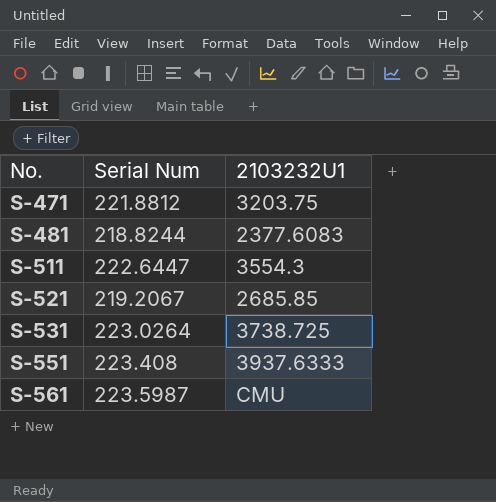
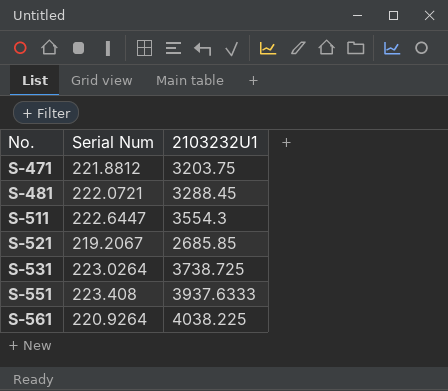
S-481 | Serial Num: 218.8244 -> 222.0721
S-481 | 2103232U1: 2377.6083 -> 3288.45
S-561 | Serial Num: 223.5987 -> 220.9264
S-561 | 2103232U1: CMU -> 4038.225

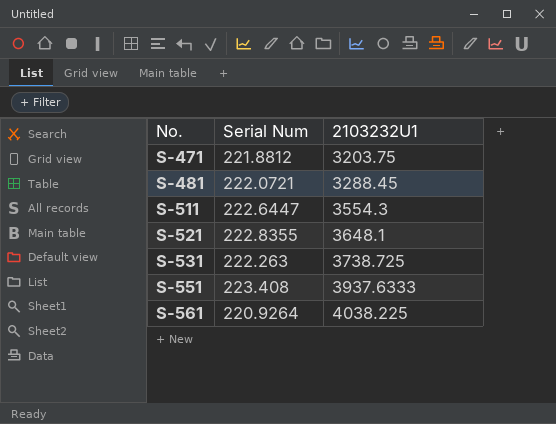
S-521 | Serial Num: 219.2067 -> 222.8355
S-521 | 2103232U1: 2685.85 -> 3648.1
S-531 | Serial Num: 223.0264 -> 222.263

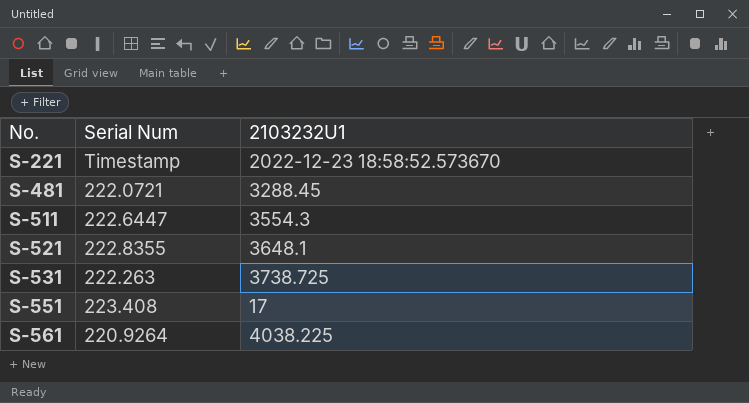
row S-471: 221.8812 | 3203.75 -> none
row S-221: none -> Timestamp | 2022-12-23 18:58:52.573670
S-551 | 2103232U1: 3937.6333 -> 17

